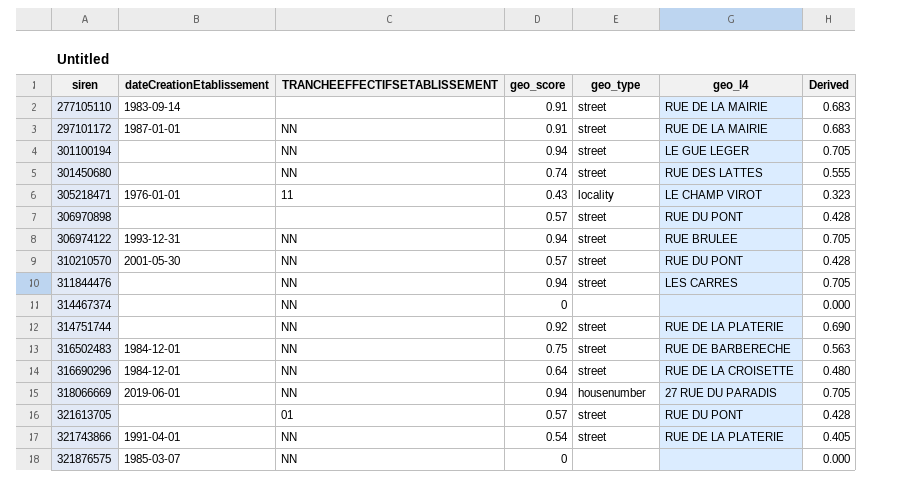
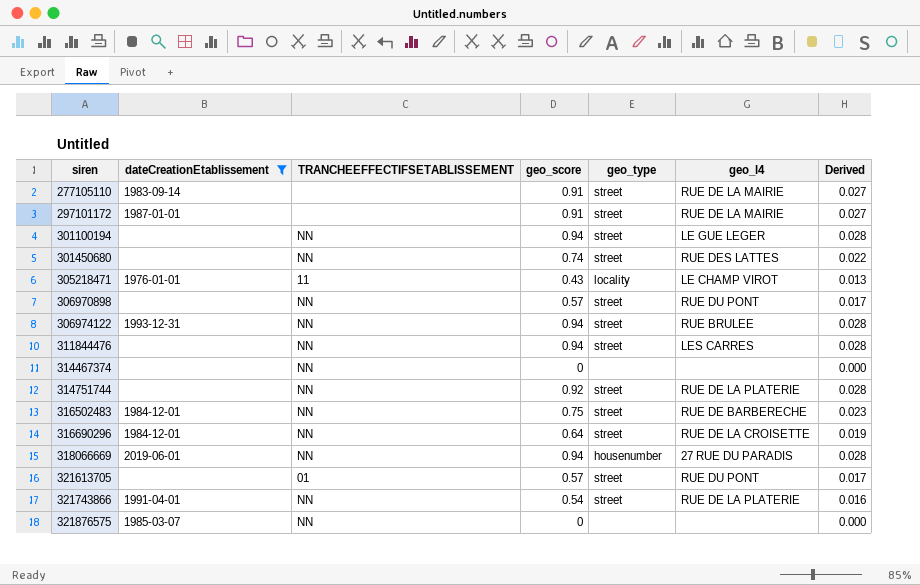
filter: none -> dateCreationEtablissement != 2001-05-30
column Derived | formula: [geo_score] * 0.75 -> [geo_score] * 0.03
297101172 | TRANCHEEFFECTIFSETABLISSEMENT: NN -> none
306970898 | TRANCHEEFFECTIFSETABLISSEMENT: none -> NN

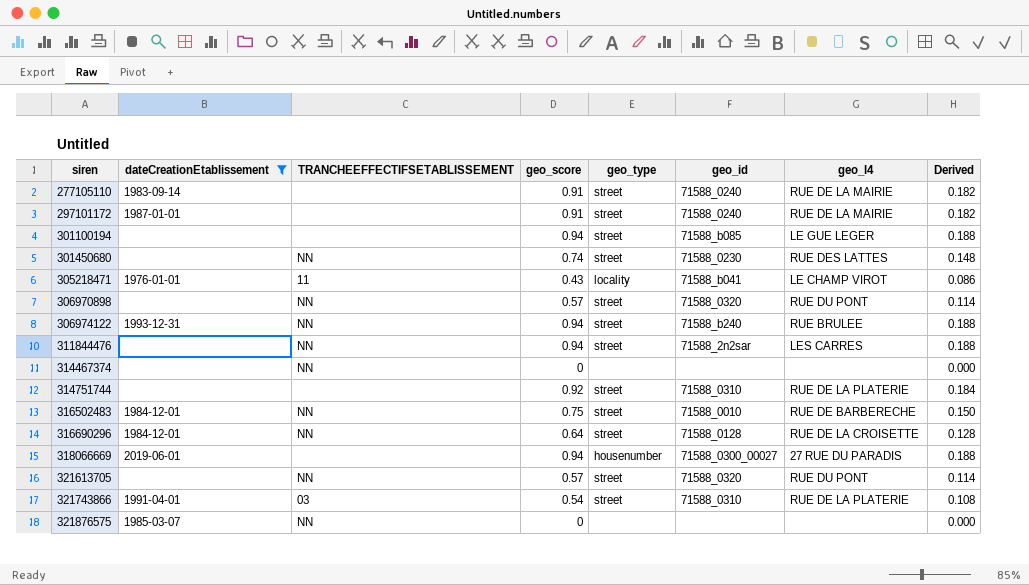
column geo_id | position: none -> 6
column Derived | formula: [geo_score] * 0.03 -> [geo_score] * 0.2
301100194 | TRANCHEEFFECTIFSETABLISSEMENT: NN -> none
314751744 | TRANCHEEFFECTIFSETABLISSEMENT: NN -> none
318066669 | TRANCHEEFFECTIFSETABLISSEMENT: NN -> none
321613705 | TRANCHEEFFECTIFSETABLISSEMENT: 01 -> NN
321743866 | TRANCHEEFFECTIFSETABLISSEMENT: NN -> 03

